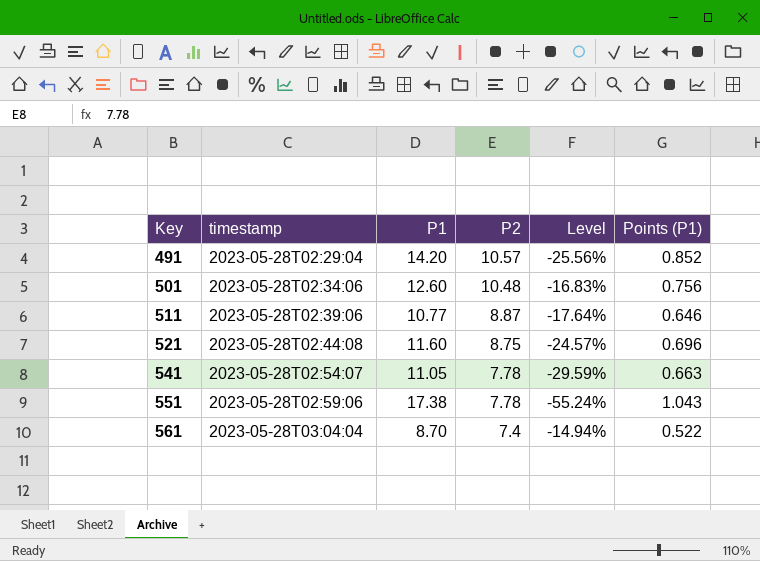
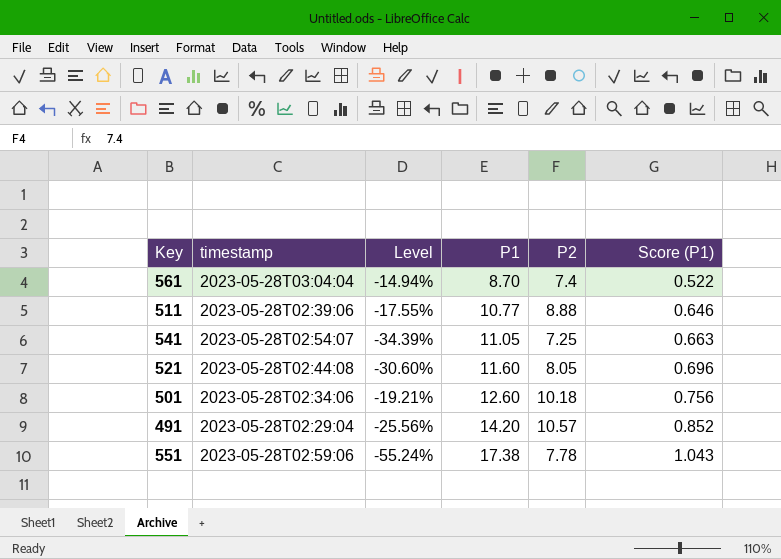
row order: Key ascending -> P1 ascending
column Level | position: 5 -> 3
column name: Points (P1) -> Score (P1)
511 | Level: -17.64% -> -17.55%
511 | P2: 8.87 -> 8.88
541 | Level: -29.59% -> -34.39%
541 | P2: 7.78 -> 7.25
521 | Level: -24.57% -> -30.60%
521 | P2: 8.75 -> 8.05
501 | Level: -16.83% -> -19.21%
501 | P2: 10.48 -> 10.18

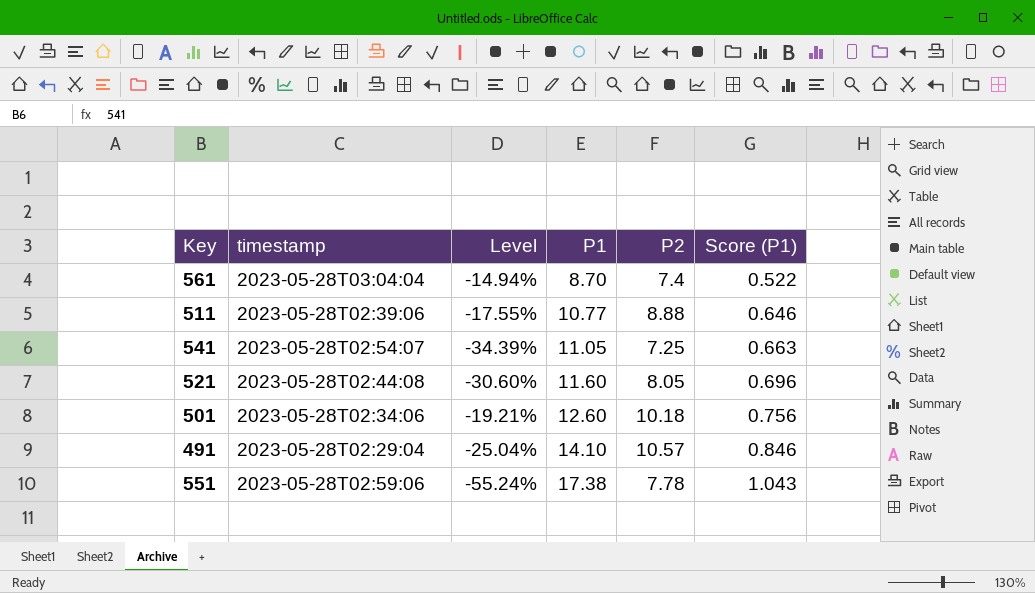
491 | Level: -25.56% -> -25.04%
491 | P1: 14.20 -> 14.10
491 | Score (P1): 0.852 -> 0.846

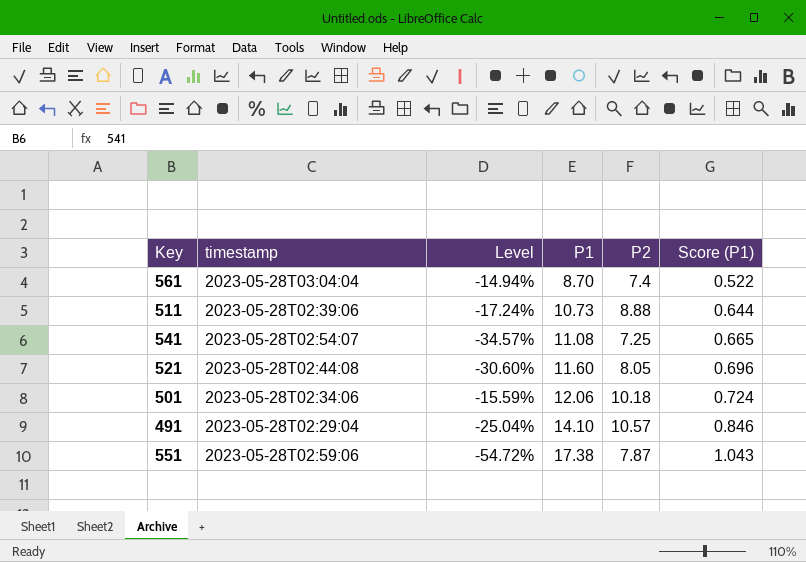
511 | Level: -17.55% -> -17.24%
511 | P1: 10.77 -> 10.73
511 | Score (P1): 0.646 -> 0.644
541 | Level: -34.39% -> -34.57%
541 | P1: 11.05 -> 11.08
541 | Score (P1): 0.663 -> 0.665
501 | Level: -19.21% -> -15.59%
501 | P1: 12.60 -> 12.06
501 | Score (P1): 0.756 -> 0.724
551 | Level: -55.24% -> -54.72%
551 | P2: 7.78 -> 7.87

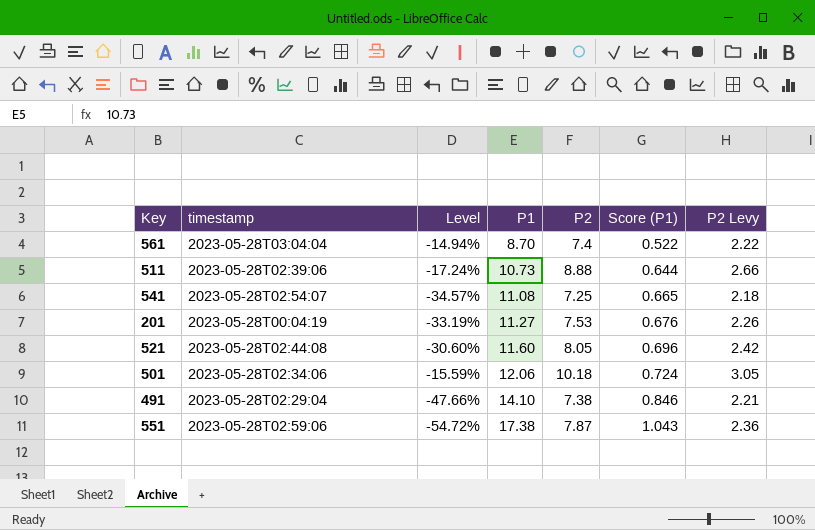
column P2 Levy | formula: none -> [P2] * 0.3
row 201: none -> 2023-05-28T00:04:19 | -33.19% | 11.27 | 7.53 | 0.676 | 2.26
491 | Level: -25.04% -> -47.66%
491 | P2: 10.57 -> 7.38

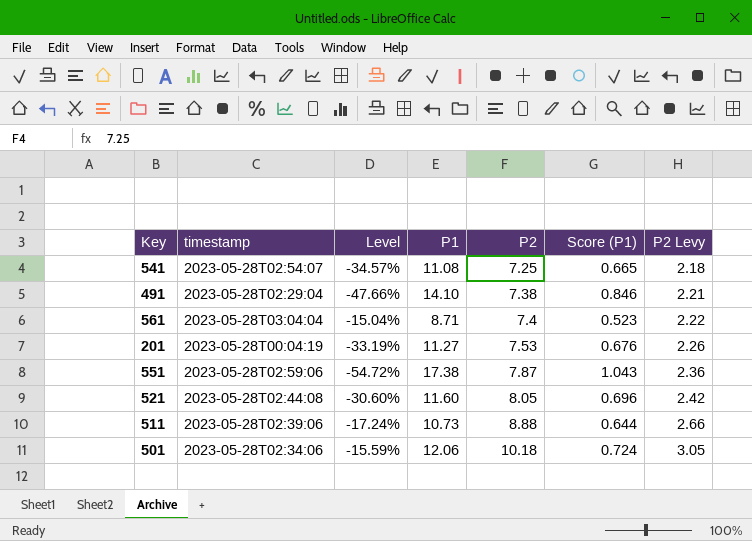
row order: P1 ascending -> P2 ascending
561 | Level: -14.94% -> -15.04%
561 | P1: 8.70 -> 8.71
561 | Score (P1): 0.522 -> 0.523

